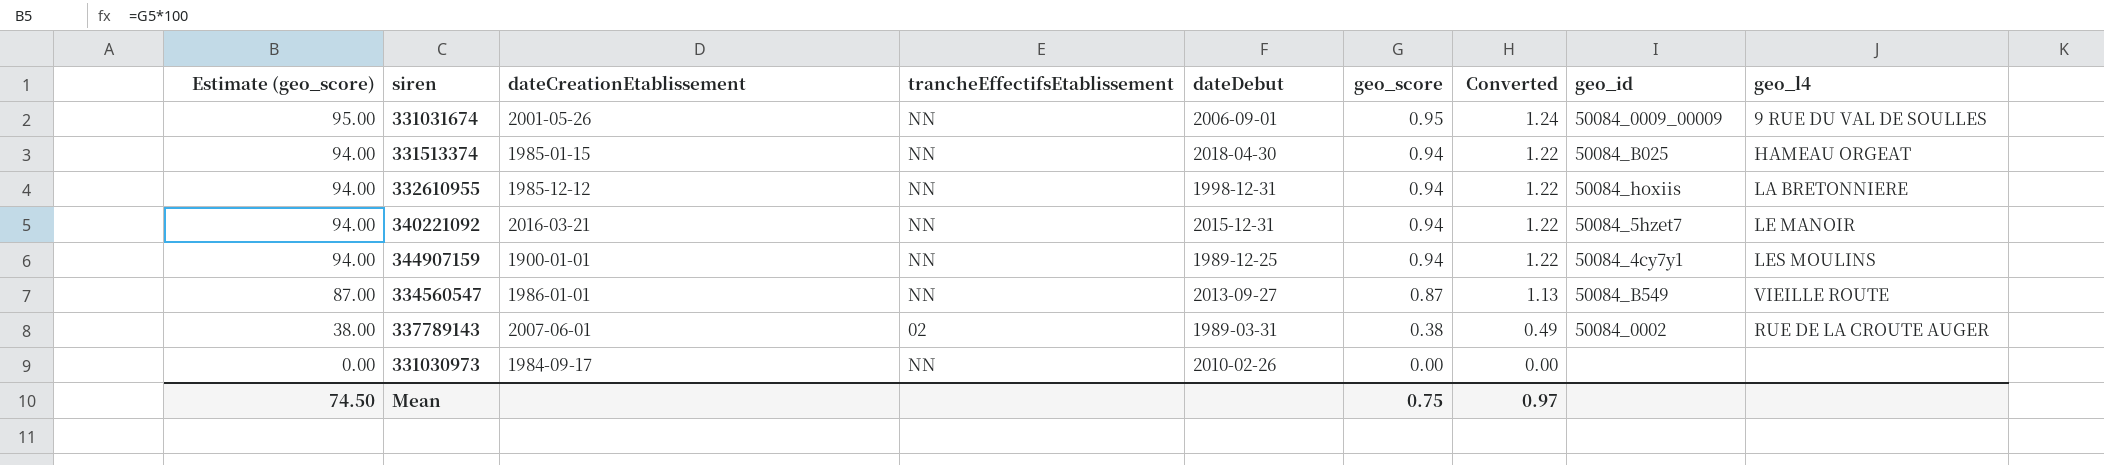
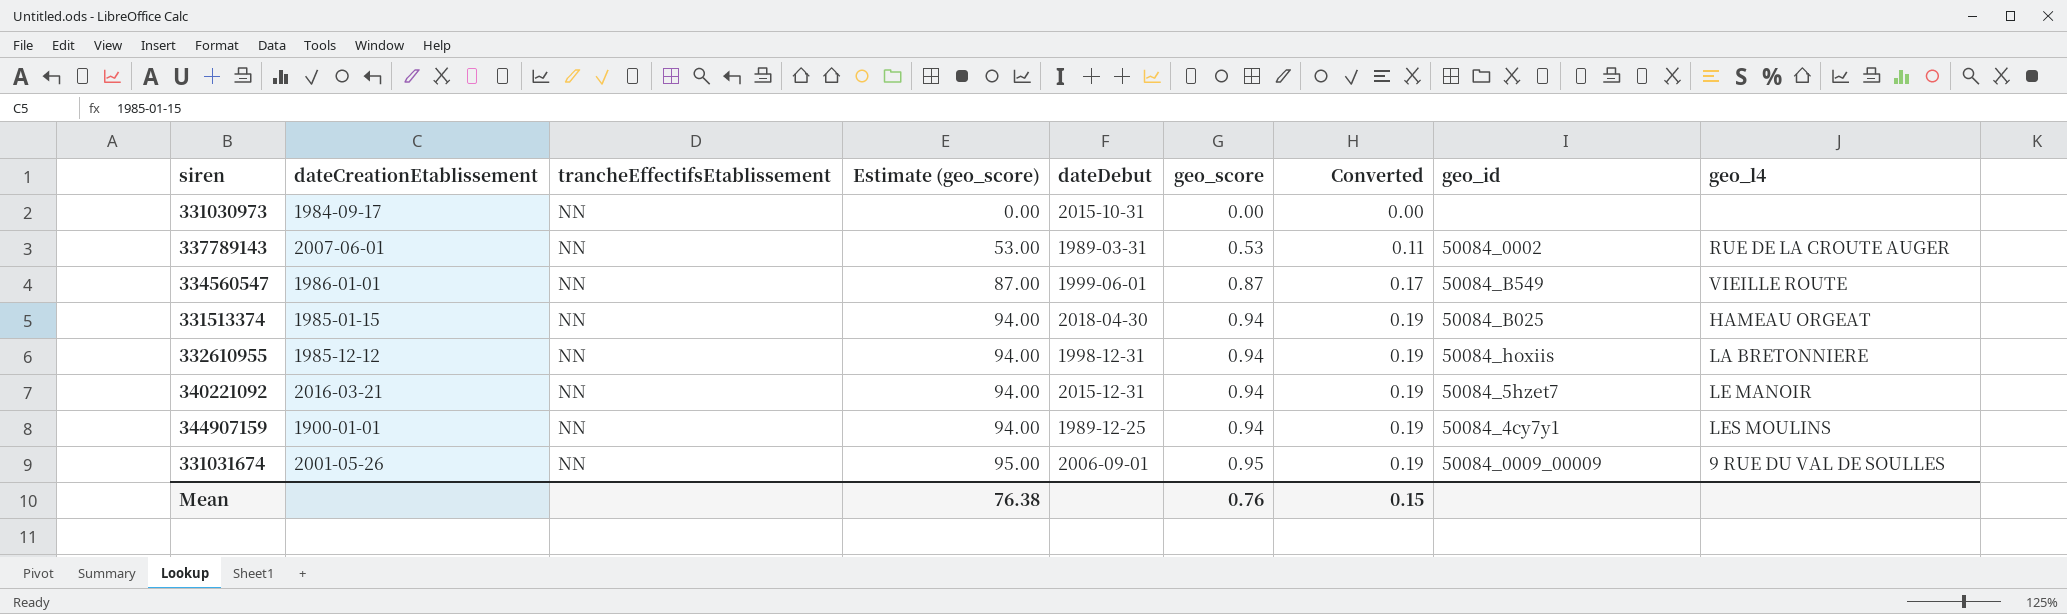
row order: Estimate (geo_score) descending -> Estimate (geo_score) ascending
column Estimate (geo_score) | position: 1 -> 4
column Converted | formula: [geo_score] * 1.3 -> [geo_score] * 0.2
331030973 | dateDebut: 2010-02-26 -> 2015-10-31
337789143 | trancheEffectifsEtablissement: 02 -> NN
337789143 | Estimate (geo_score): 38.00 -> 53.00
337789143 | geo_score: 0.38 -> 0.53
334560547 | dateDebut: 2013-09-27 -> 1999-06-01
Mean | Estimate (geo_score): 74.50 -> 76.38
Mean | geo_score: 0.75 -> 0.76
Mean | Converted: 0.97 -> 0.15

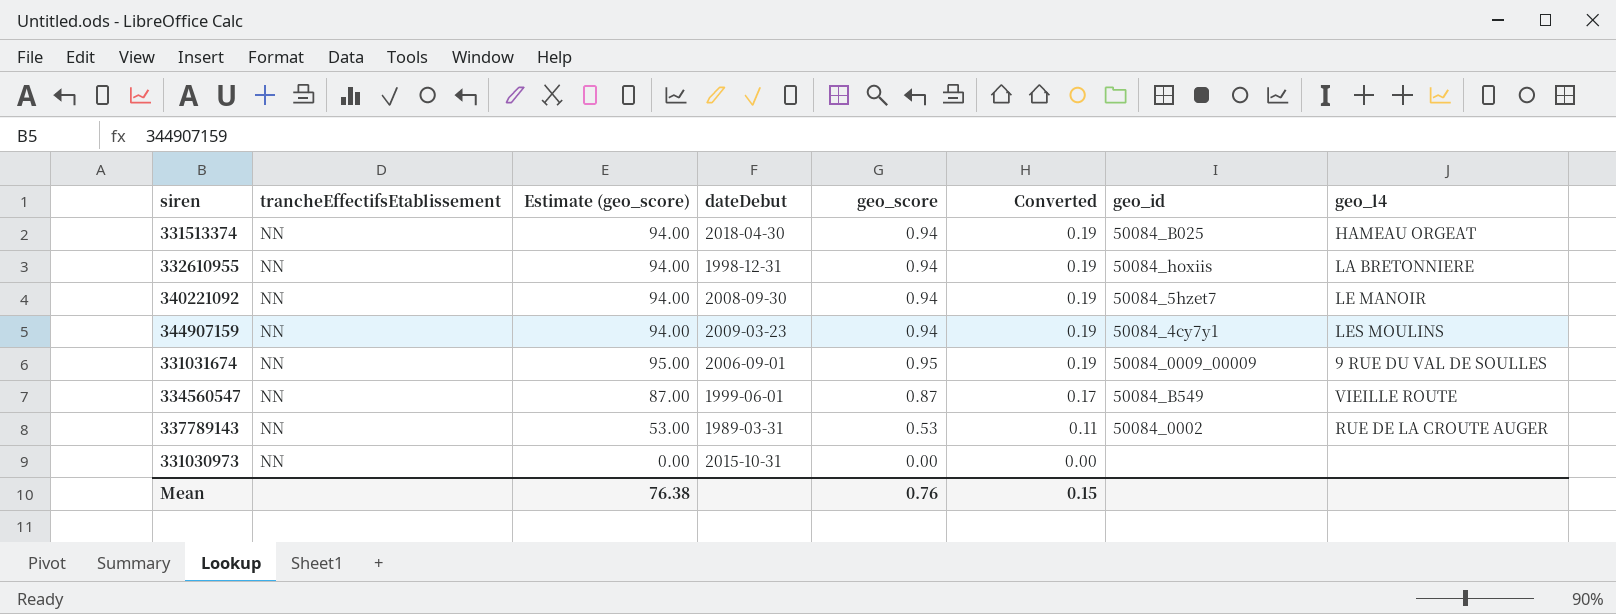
row order: Estimate (geo_score) ascending -> Converted descending
column dateCreationEtablissement | position: 2 -> none
340221092 | dateDebut: 2015-12-31 -> 2008-09-30
344907159 | dateDebut: 1989-12-25 -> 2009-03-23

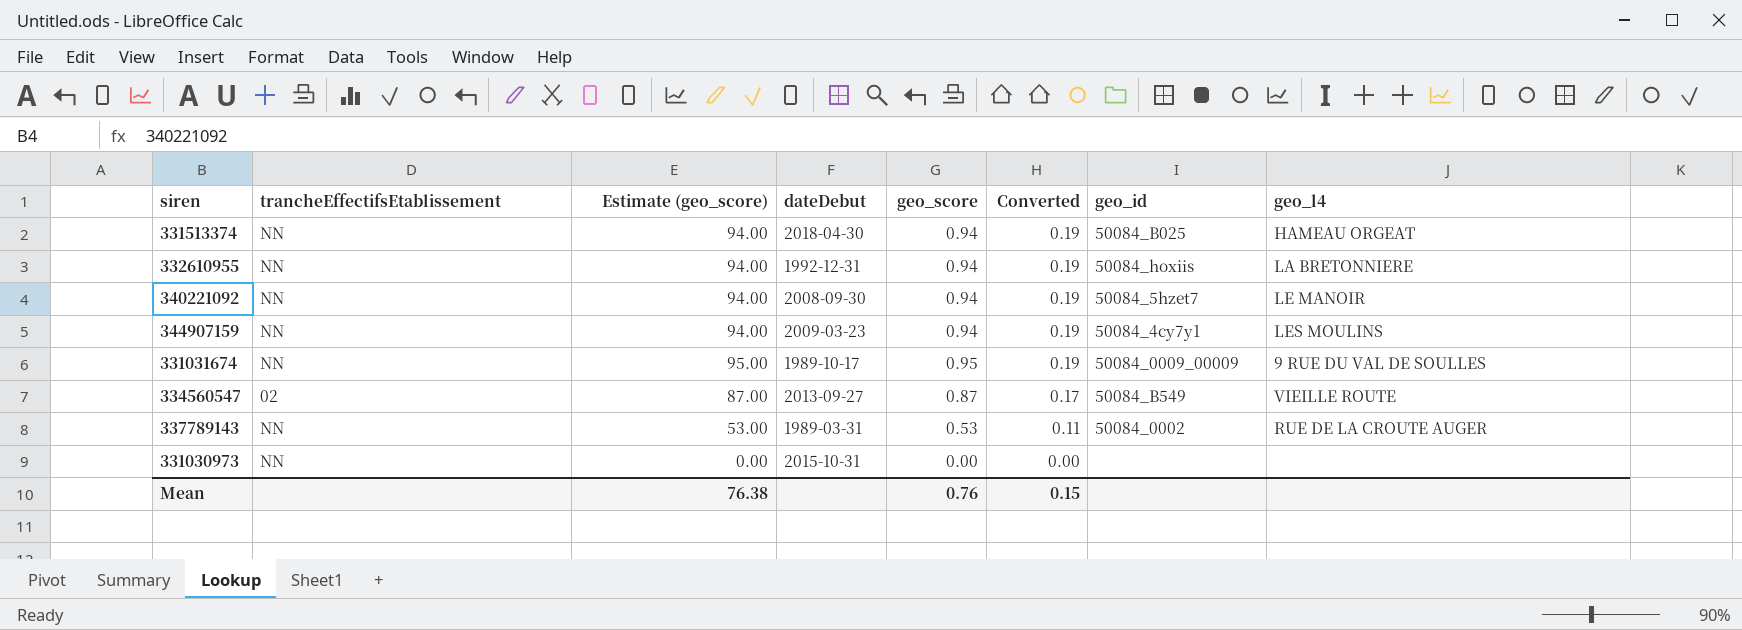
332610955 | dateDebut: 1998-12-31 -> 1992-12-31
331031674 | dateDebut: 2006-09-01 -> 1989-10-17
334560547 | trancheEffectifsEtablissement: NN -> 02
334560547 | dateDebut: 1999-06-01 -> 2013-09-27

